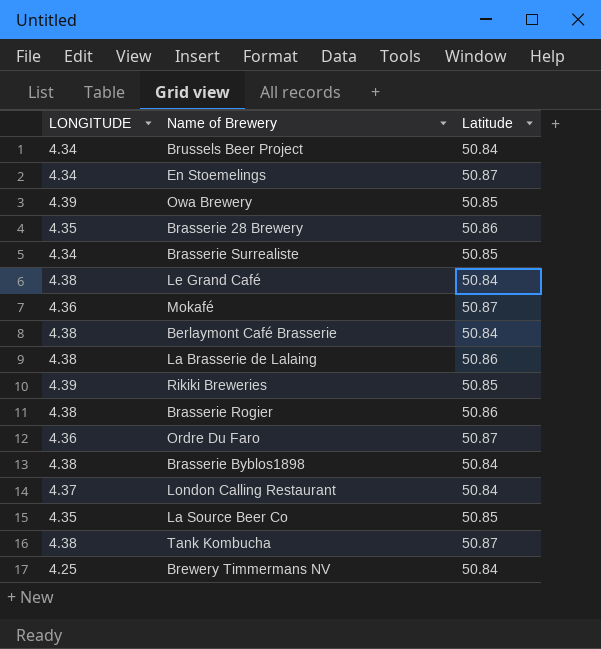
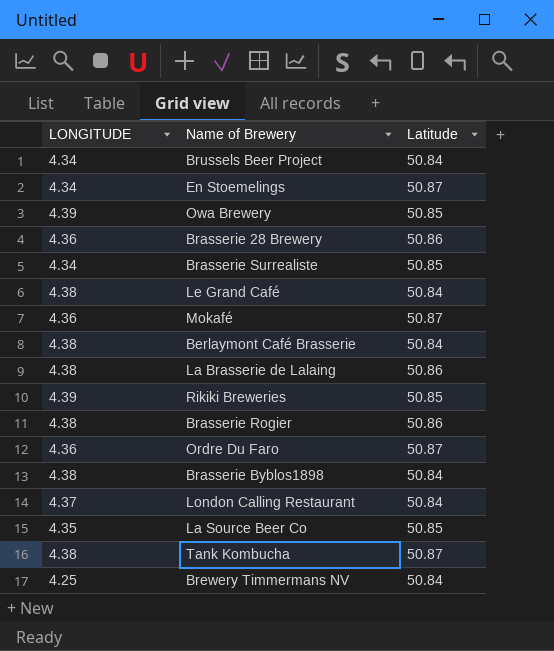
Brasserie 28 Brewery | LONGITUDE: 4.35 -> 4.36

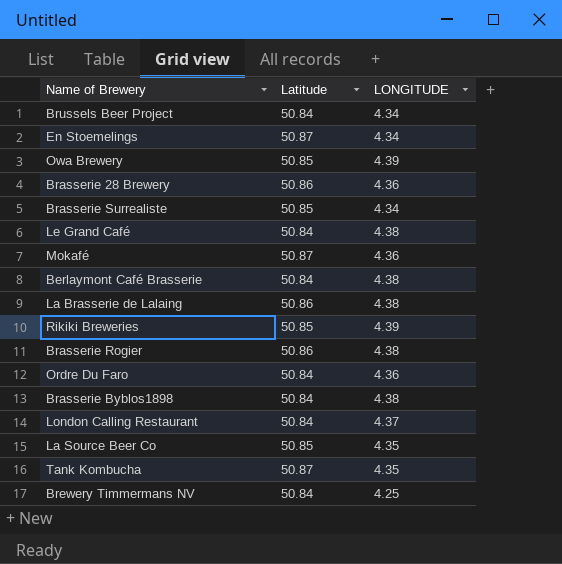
column LONGITUDE | position: 1 -> 3
Ordre Du Faro | Latitude: 50.87 -> 50.84
Tank Kombucha | LONGITUDE: 4.38 -> 4.35

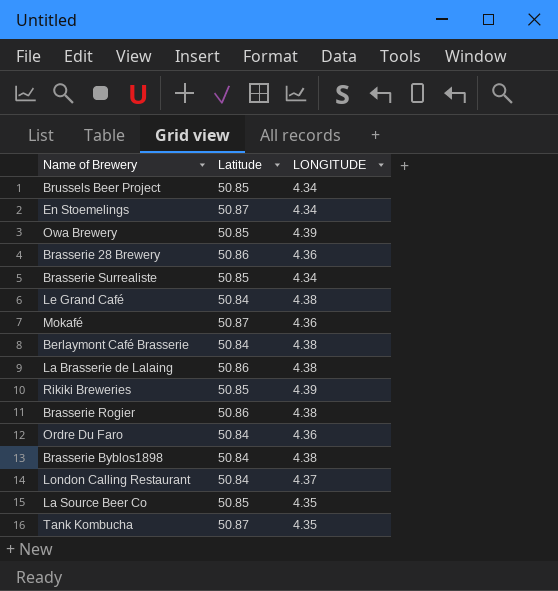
row Brewery Timmermans NV: 50.84 | 4.25 -> none
Brussels Beer Project | Latitude: 50.84 -> 50.85

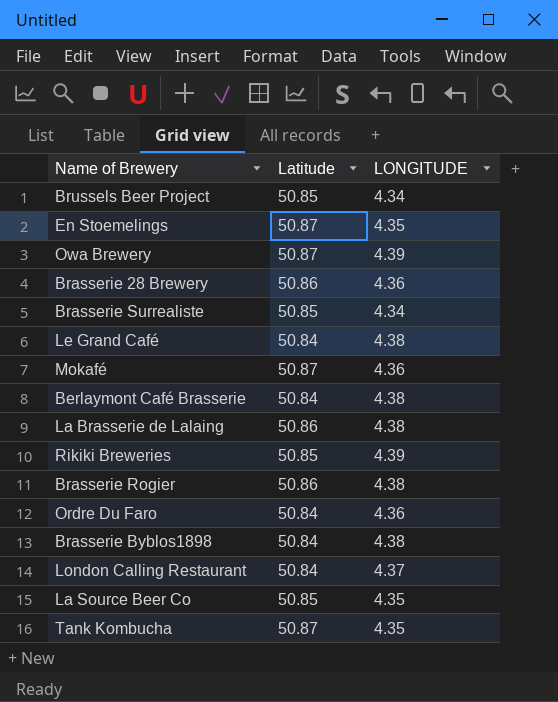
En Stoemelings | LONGITUDE: 4.34 -> 4.35
Owa Brewery | Latitude: 50.85 -> 50.87

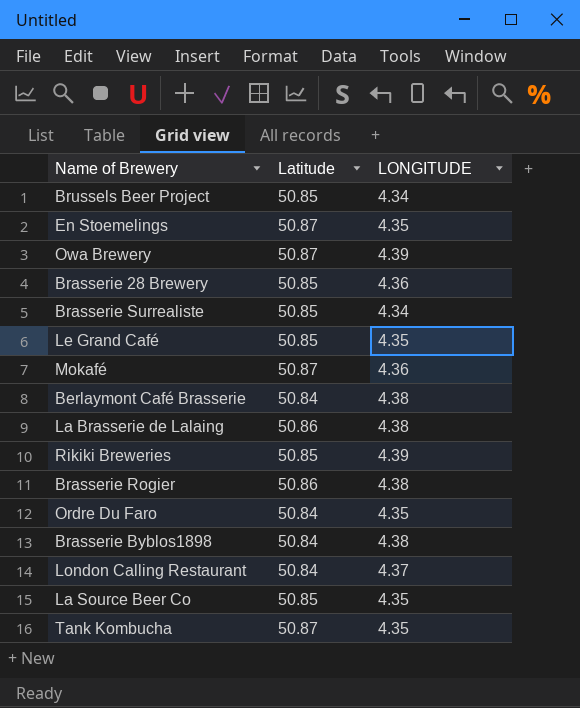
Brasserie 28 Brewery | Latitude: 50.86 -> 50.85
Le Grand Café | Latitude: 50.84 -> 50.85
Le Grand Café | LONGITUDE: 4.38 -> 4.35
Ordre Du Faro | LONGITUDE: 4.36 -> 4.35

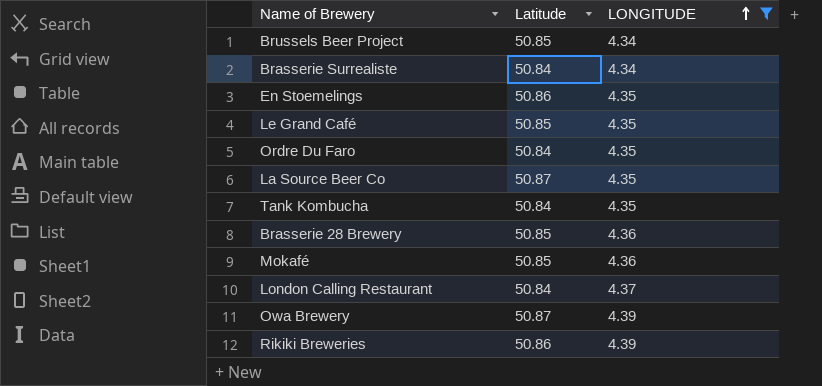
filter: none -> LONGITUDE != 4.38
row order: none -> LONGITUDE ascending
Brasserie Surrealiste | Latitude: 50.85 -> 50.84
En Stoemelings | Latitude: 50.87 -> 50.86
La Source Beer Co | Latitude: 50.85 -> 50.87
Tank Kombucha | Latitude: 50.87 -> 50.84
Mokafé | Latitude: 50.87 -> 50.85
Rikiki Breweries | Latitude: 50.85 -> 50.86

